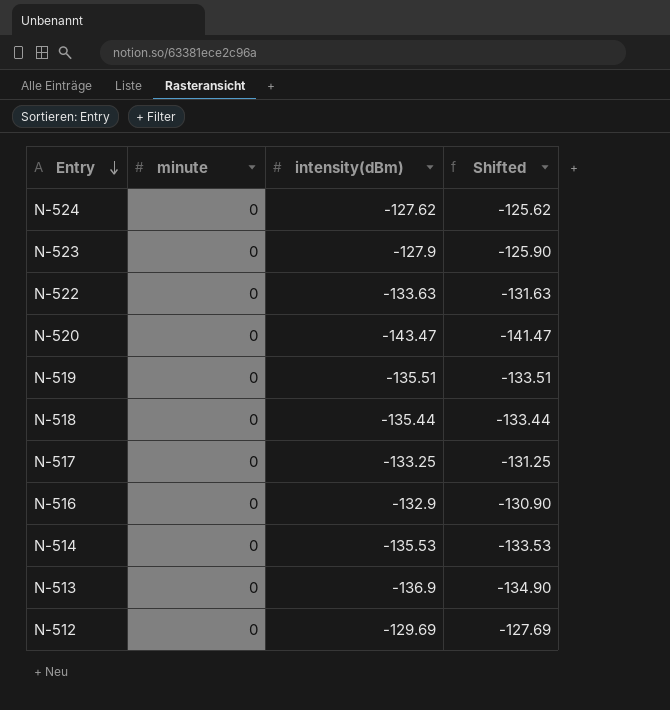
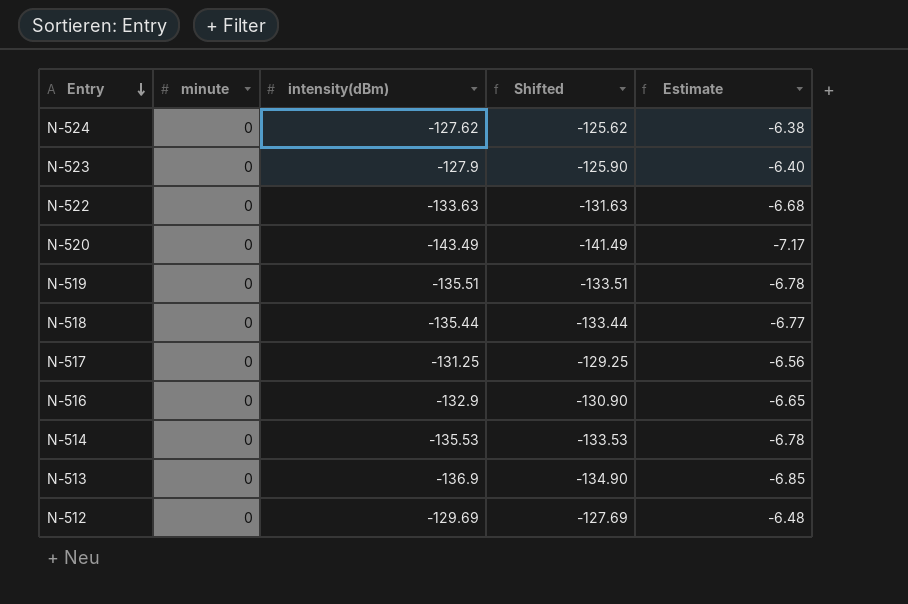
column Estimate | formula: none -> [intensity(dBm)] * 0.05
N-520 | intensity(dBm): -143.47 -> -143.49
N-520 | Shifted: -141.47 -> -141.49
N-517 | intensity(dBm): -133.25 -> -131.25
N-517 | Shifted: -131.25 -> -129.25

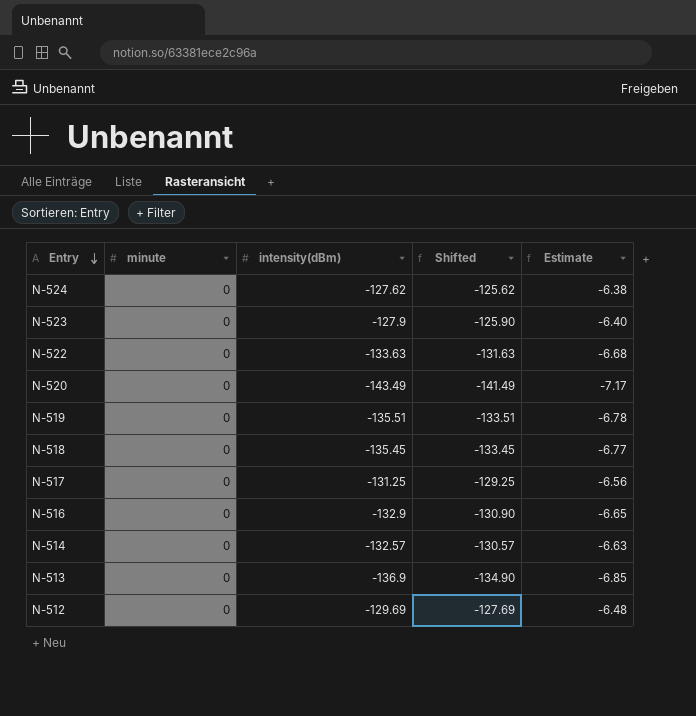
N-518 | intensity(dBm): -135.44 -> -135.45
N-518 | Shifted: -133.44 -> -133.45
N-514 | intensity(dBm): -135.53 -> -132.57
N-514 | Shifted: -133.53 -> -130.57
N-514 | Estimate: -6.78 -> -6.63

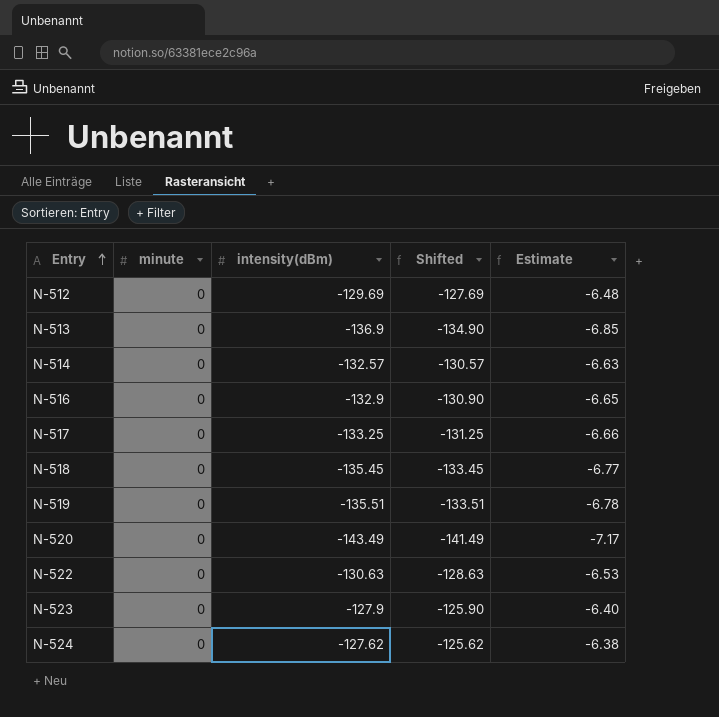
row order: Entry descending -> Entry ascending
N-517 | intensity(dBm): -131.25 -> -133.25
N-517 | Shifted: -129.25 -> -131.25
N-517 | Estimate: -6.56 -> -6.66
N-522 | intensity(dBm): -133.63 -> -130.63
N-522 | Shifted: -131.63 -> -128.63
N-522 | Estimate: -6.68 -> -6.53

